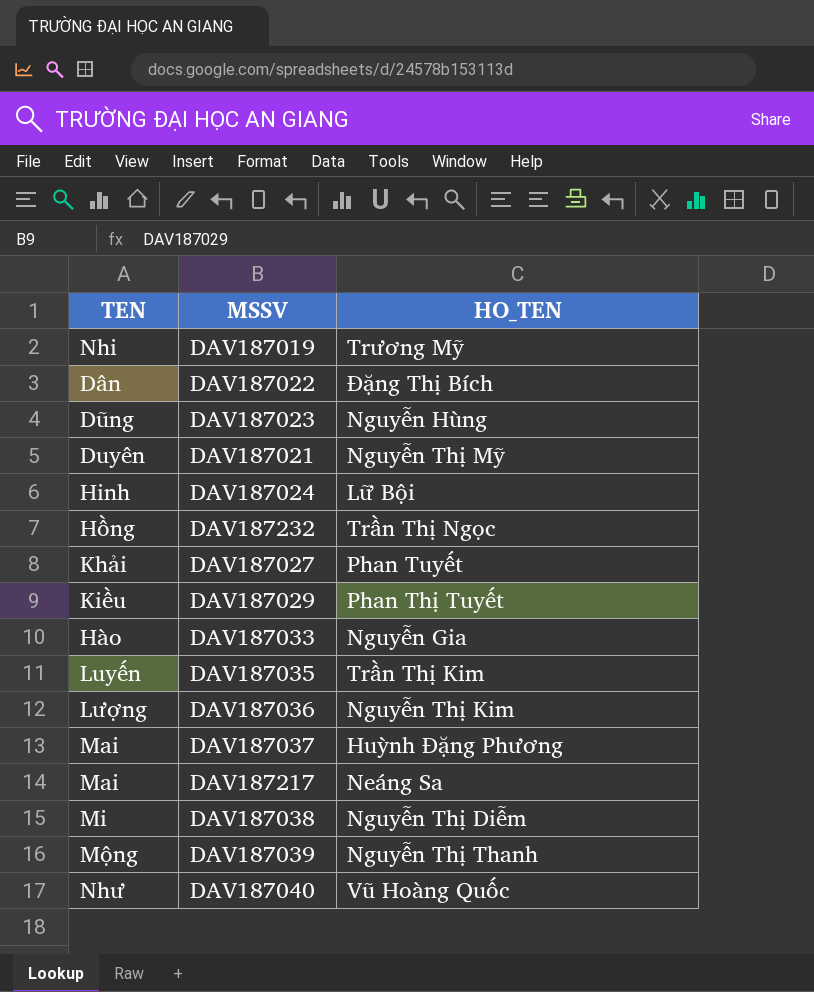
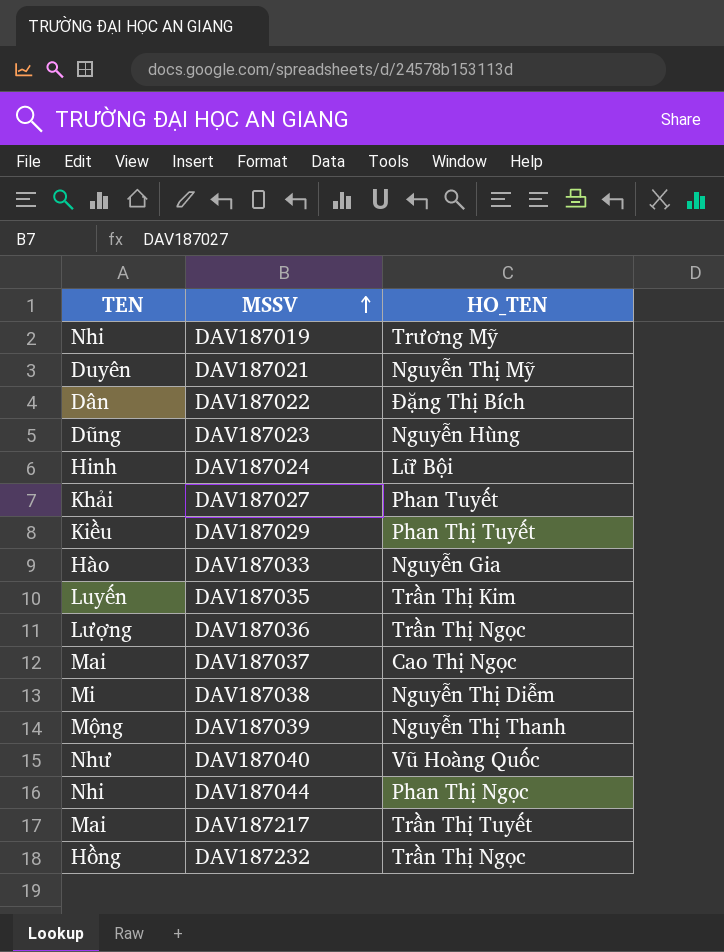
row order: none -> MSSV ascending
DAV187036 | HO_TEN: Nguyễn Thị Kim -> Trần Thị Ngọc
DAV187037 | HO_TEN: Huỳnh Đặng Phương -> Cao Thị Ngọc
row DAV187044: none -> Nhi | Phan Thị Ngọc
DAV187217 | HO_TEN: Neáng Sa -> Trần Thị Tuyết

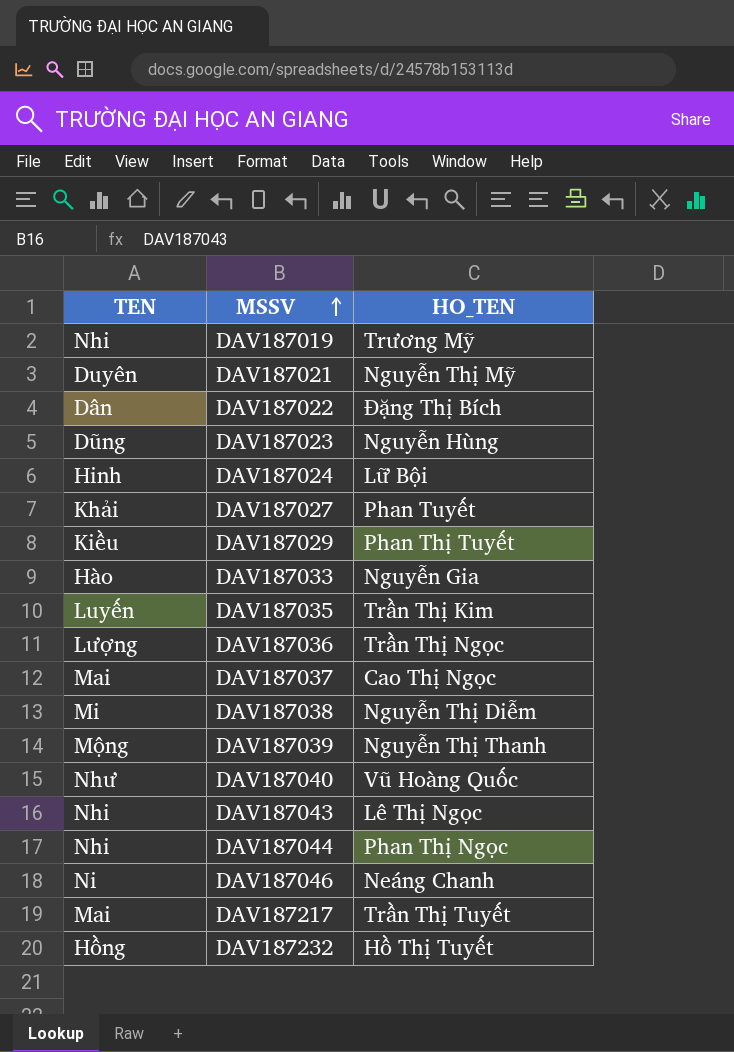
row DAV187043: none -> Nhi | Lê Thị Ngọc
row DAV187046: none -> Ni | Neáng Chanh
DAV187232 | HO_TEN: Trần Thị Ngọc -> Hồ Thị Tuyết

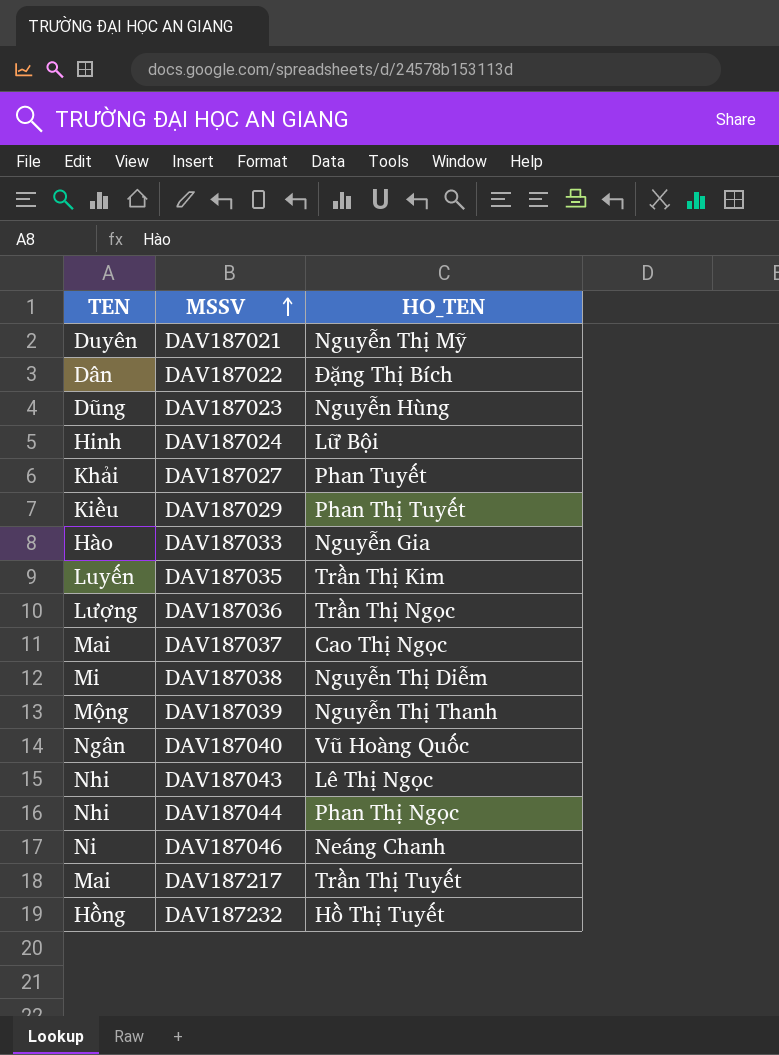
row DAV187019: Nhi | Trương Mỹ -> none
DAV187040 | TEN: Như -> Ngân

